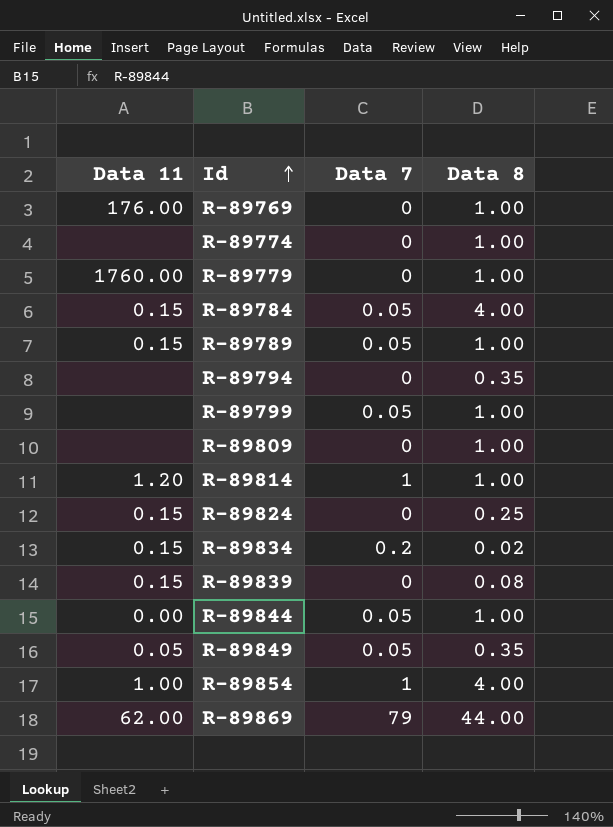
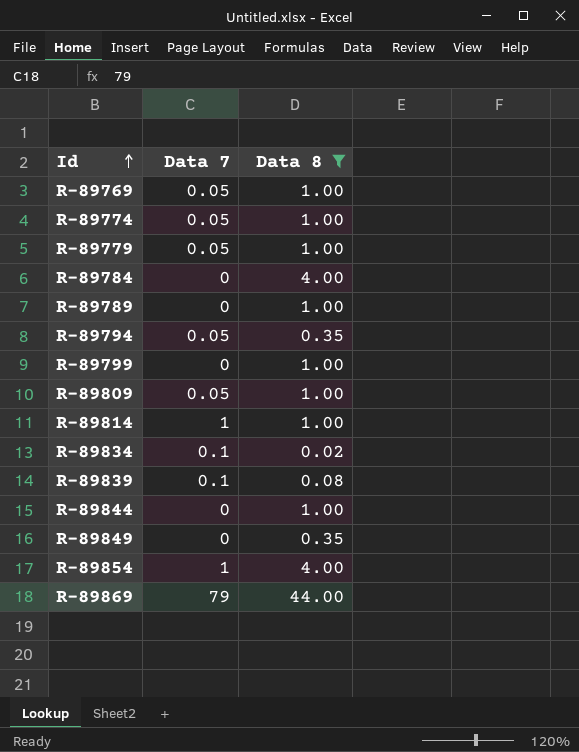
filter: none -> Data 8 != 0.25
column Data 11 | position: 1 -> none
R-89769 | Data 7: 0 -> 0.05
R-89774 | Data 7: 0 -> 0.05
R-89779 | Data 7: 0 -> 0.05
R-89784 | Data 7: 0.05 -> 0
R-89789 | Data 7: 0.05 -> 0
R-89794 | Data 7: 0 -> 0.05
R-89799 | Data 7: 0.05 -> 0
R-89809 | Data 7: 0 -> 0.05
R-89834 | Data 7: 0.2 -> 0.1
R-89839 | Data 7: 0 -> 0.1
R-89844 | Data 7: 0.05 -> 0
R-89849 | Data 7: 0.05 -> 0

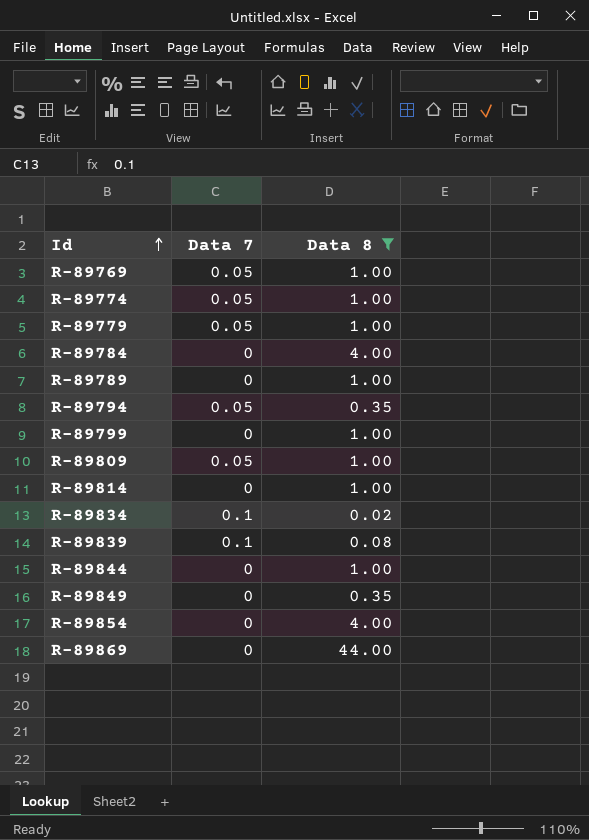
R-89814 | Data 7: 1 -> 0
R-89854 | Data 7: 1 -> 0
R-89869 | Data 7: 79 -> 0

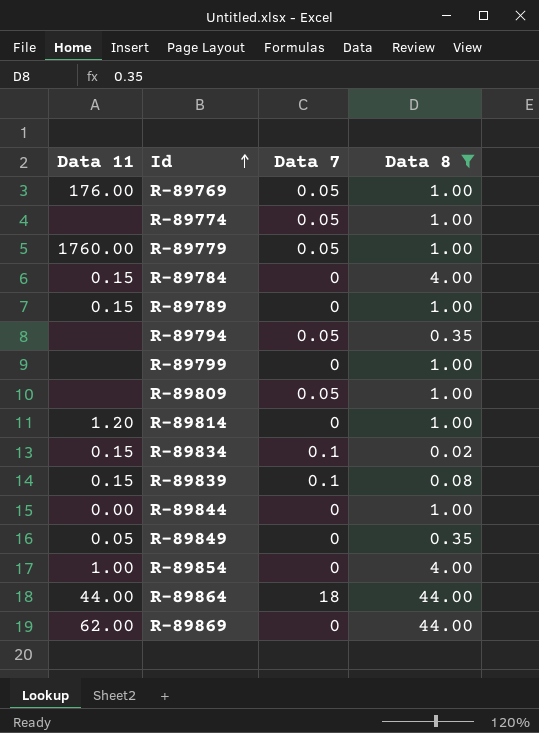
column Data 11 | position: none -> 1
row R-89864: none -> 44.00 | 18 | 44.00

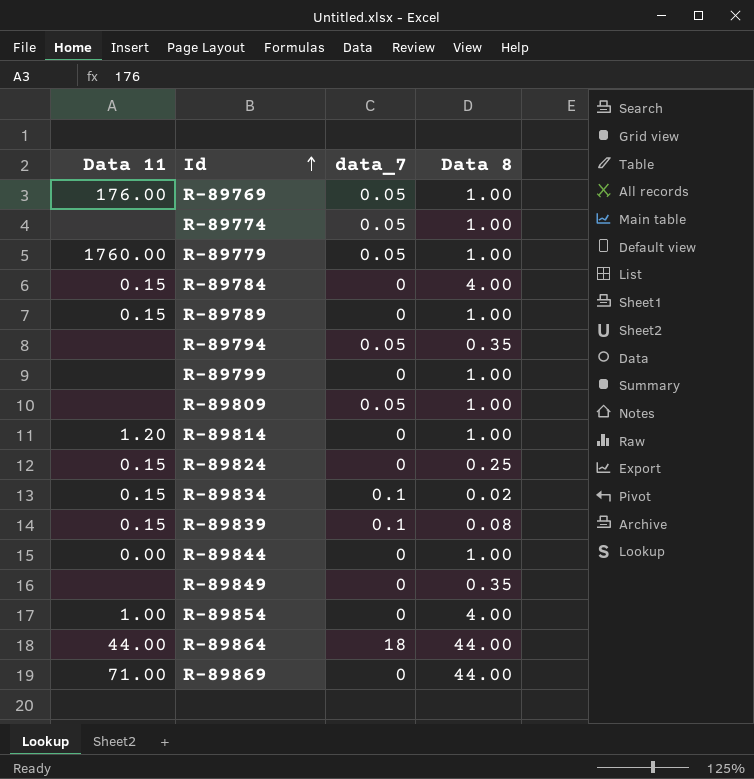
filter: Data 8 != 0.25 -> none
column name: Data 7 -> data_7
R-89849 | Data 11: 0.05 -> none
R-89869 | Data 11: 62.00 -> 71.00

